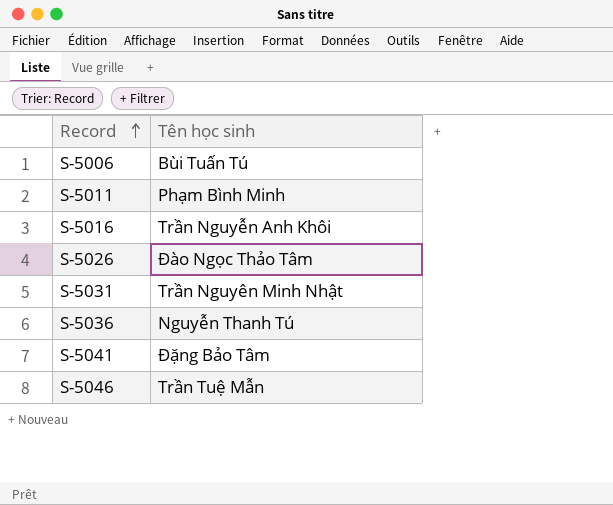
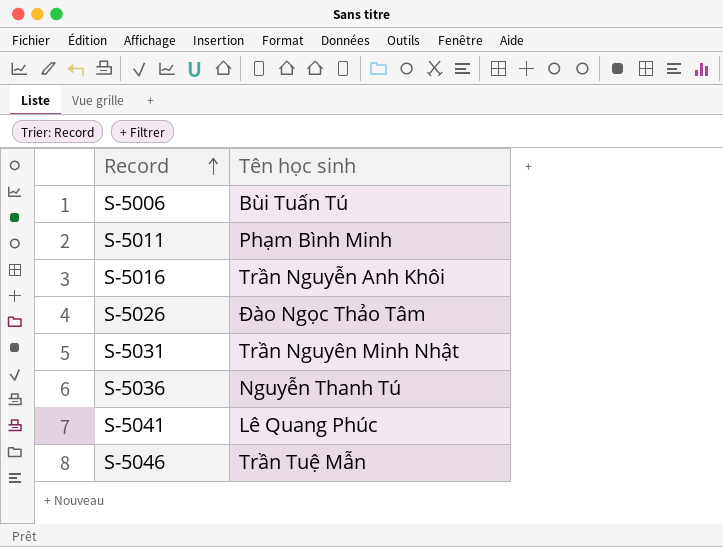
S-5041 | Tên học sinh: Đặng Bảo Tâm -> Lê Quang Phúc

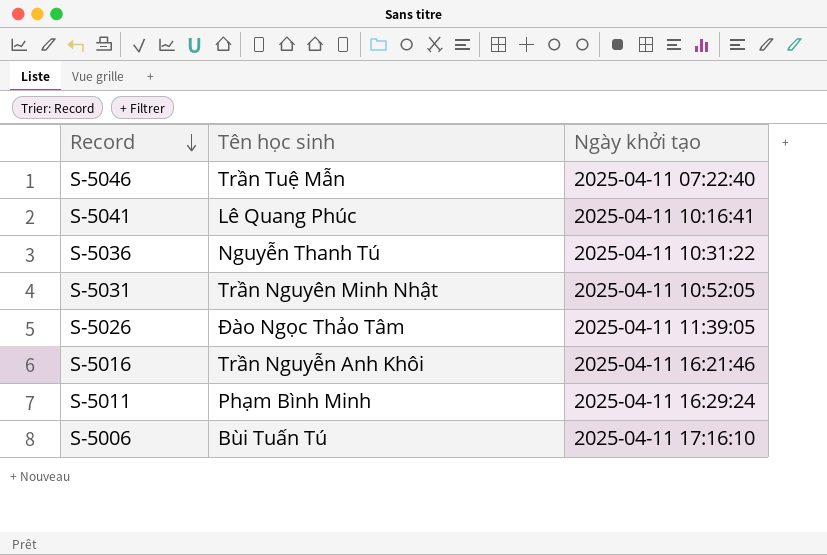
row order: Record ascending -> Record descending
column Ngày khởi tạo | position: none -> 3

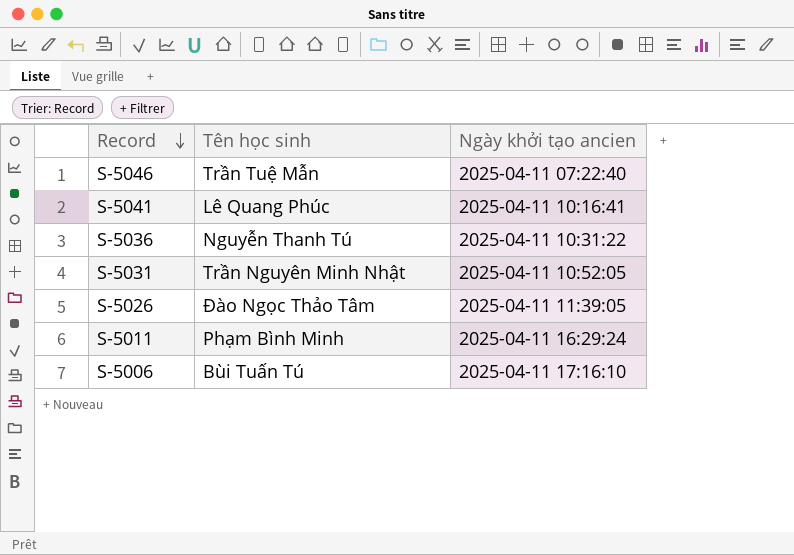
column name: Ngày khởi tạo -> Ngày khởi tạo ancien
row S-5016: Trần Nguyễn Anh Khôi | 2025-04-11 16:21:46 -> none

